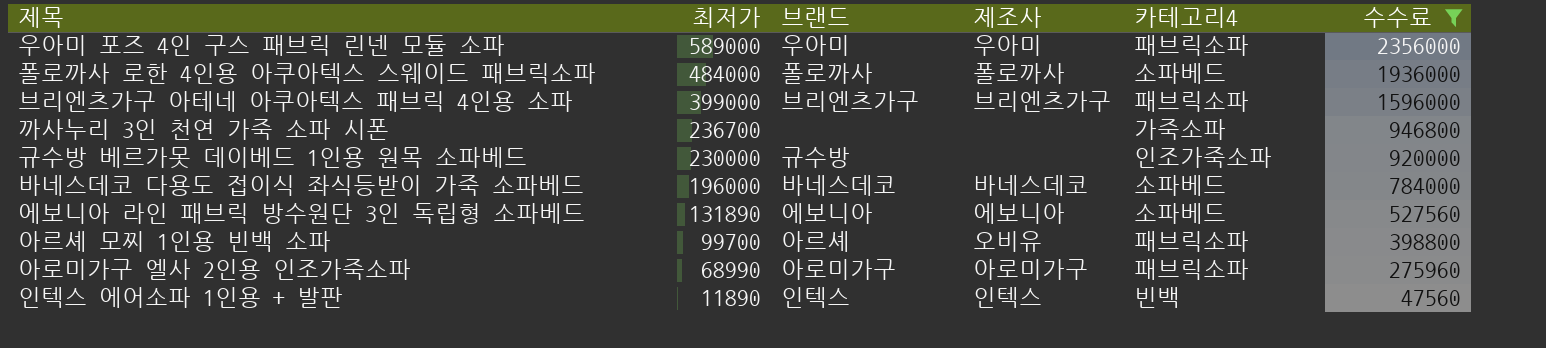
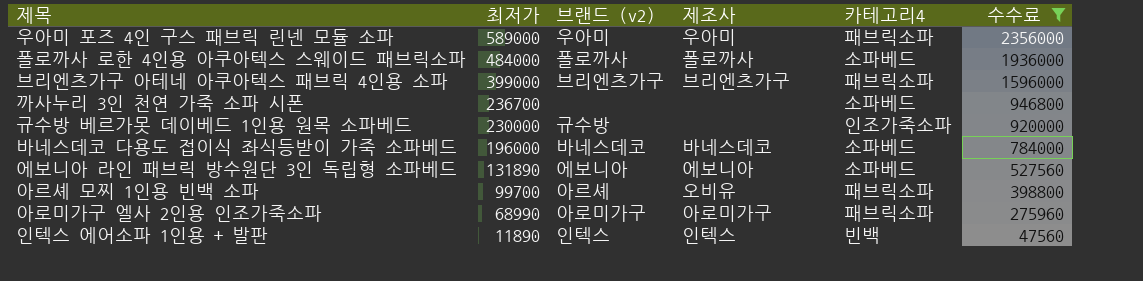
column name: 브랜드 -> 브랜드 (v2)
까사누리 3인 천연 가죽 소파 시폰 | 카테고리4: 가죽소파 -> 소파베드

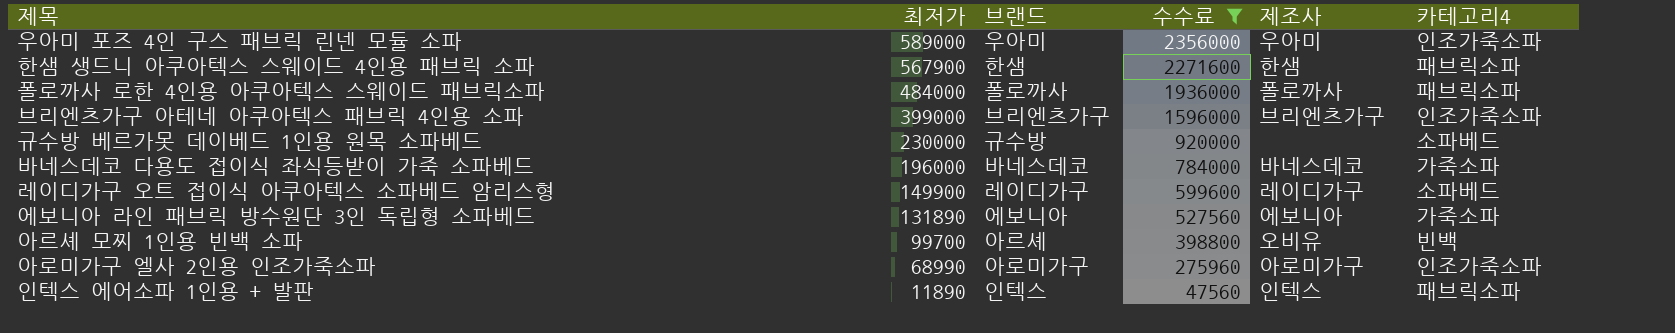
column name: 브랜드 (v2) -> 브랜드
column 수수료 | position: 6 -> 4
row 까사누리 3인 천연 가죽 소파 시폰: 236700 | none | none | 소파베드 | 946800 -> none
우아미 포즈 4인 구스 패브릭 린넨 모듈 소파 | 카테고리4: 패브릭소파 -> 인조가죽소파
row 한샘 생드니 아쿠아텍스 스웨이드 4인용 패브릭 소파: none -> 567900 | 한샘 | 2271600 | 한샘 | 패브릭소파
폴로까사 로한 4인용 아쿠아텍스 스웨이드 패브릭소파 | 카테고리4: 소파베드 -> 패브릭소파
브리엔츠가구 아테네 아쿠아텍스 패브릭 4인용 소파 | 카테고리4: 패브릭소파 -> 인조가죽소파
규수방 베르가못 데이베드 1인용 원목 소파베드 | 카테고리4: 인조가죽소파 -> 소파베드
바네스데코 다용도 접이식 좌식등받이 가죽 소파베드 | 카테고리4: 소파베드 -> 가죽소파
row 레이디가구 오트 접이식 아쿠아텍스 소파베드 암리스형: none -> 149900 | 레이디가구 | 599600 | 레이디가구 | 소파베드
에보니아 라인 패브릭 방수원단 3인 독립형 소파베드 | 카테고리4: 소파베드 -> 가죽소파
아르셰 모찌 1인용 빈백 소파 | 카테고리4: 패브릭소파 -> 빈백
아로미가구 엘사 2인용 인조가죽소파 | 카테고리4: 패브릭소파 -> 인조가죽소파
인텍스 에어소파 1인용 + 발판 | 카테고리4: 빈백 -> 패브릭소파

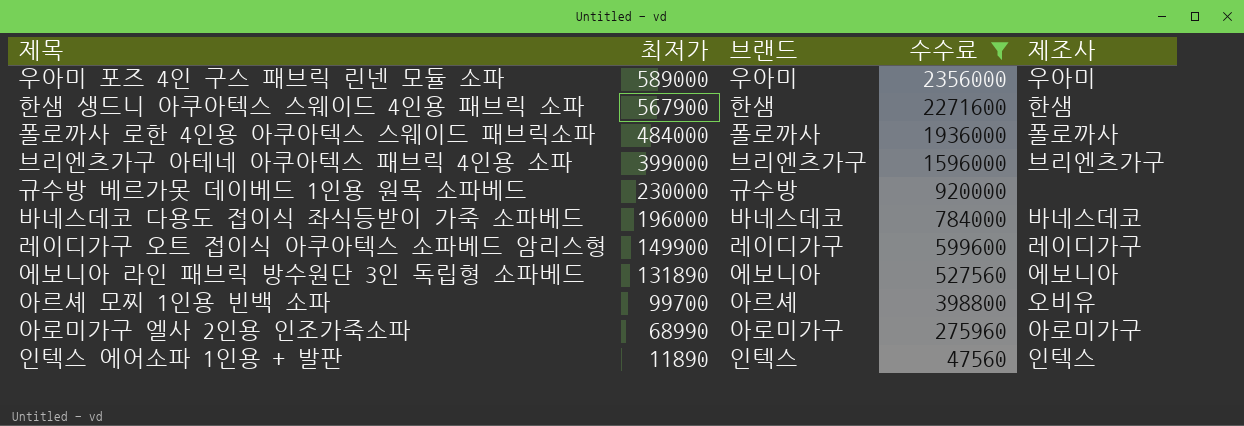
column 카테고리4 | position: 6 -> none

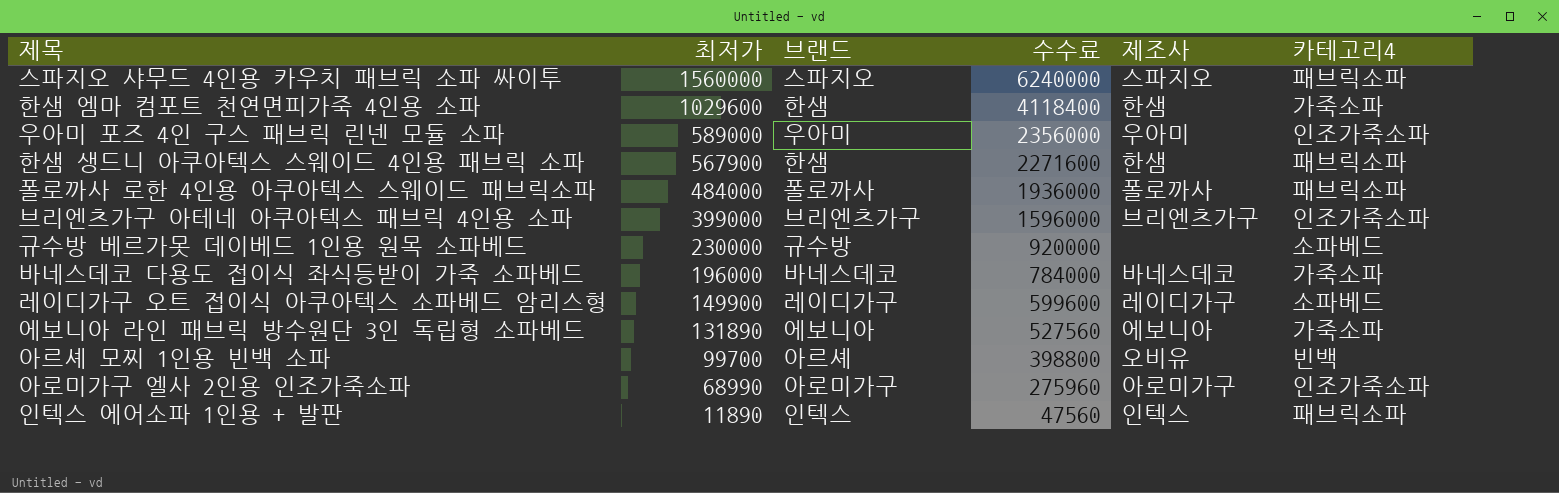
filter: 수수료 <= 2356000 -> none
column 카테고리4 | position: none -> 6

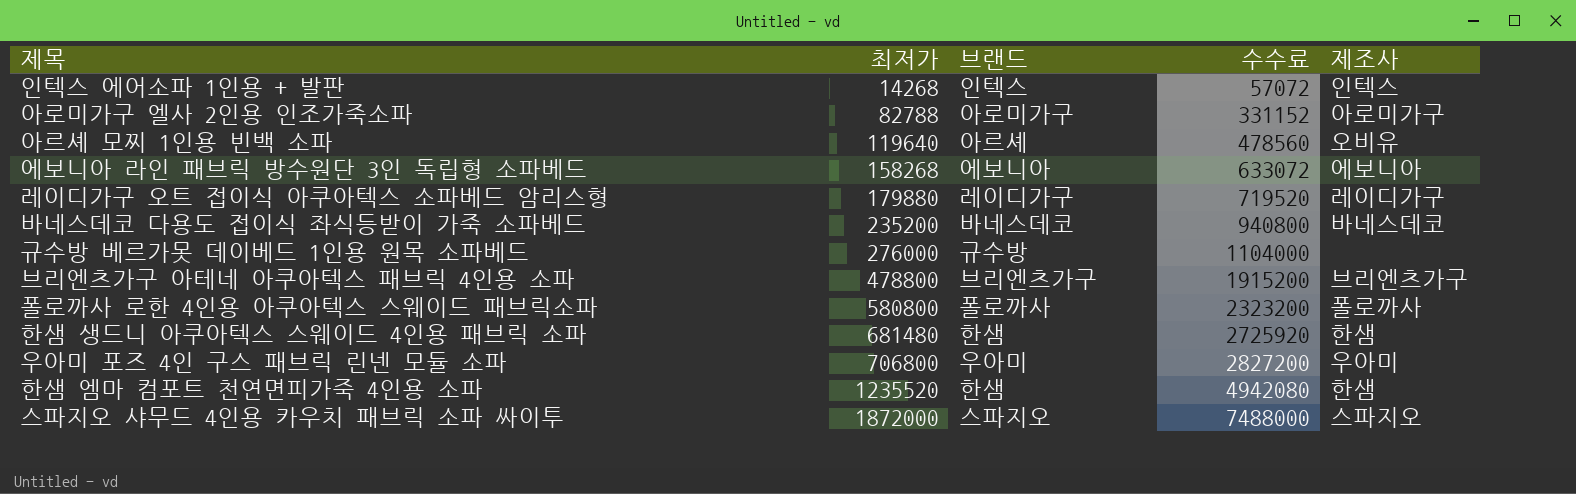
row order: 최저가 descending -> 최저가 ascending
column 카테고리4 | position: 6 -> none
인텍스 에어소파 1인용 + 발판 | 최저가: 11890 -> 14268
인텍스 에어소파 1인용 + 발판 | 수수료: 47560 -> 57072
아로미가구 엘사 2인용 인조가죽소파 | 최저가: 68990 -> 82788
아로미가구 엘사 2인용 인조가죽소파 | 수수료: 275960 -> 331152
아르셰 모찌 1인용 빈백 소파 | 최저가: 99700 -> 119640
아르셰 모찌 1인용 빈백 소파 | 수수료: 398800 -> 478560
에보니아 라인 패브릭 방수원단 3인 독립형 소파베드 | 최저가: 131890 -> 158268
에보니아 라인 패브릭 방수원단 3인 독립형 소파베드 | 수수료: 527560 -> 633072
레이디가구 오트 접이식 아쿠아텍스 소파베드 암리스형 | 최저가: 149900 -> 179880
레이디가구 오트 접이식 아쿠아텍스 소파베드 암리스형 | 수수료: 599600 -> 719520
바네스데코 다용도 접이식 좌식등받이 가죽 소파베드 | 최저가: 196000 -> 235200
바네스데코 다용도 접이식 좌식등받이 가죽 소파베드 | 수수료: 784000 -> 940800
규수방 베르가못 데이베드 1인용 원목 소파베드 | 최저가: 230000 -> 276000
규수방 베르가못 데이베드 1인용 원목 소파베드 | 수수료: 920000 -> 1104000
브리엔츠가구 아테네 아쿠아텍스 패브릭 4인용 소파 | 최저가: 399000 -> 478800
브리엔츠가구 아테네 아쿠아텍스 패브릭 4인용 소파 | 수수료: 1596000 -> 1915200
폴로까사 로한 4인용 아쿠아텍스 스웨이드 패브릭소파 | 최저가: 484000 -> 580800
폴로까사 로한 4인용 아쿠아텍스 스웨이드 패브릭소파 | 수수료: 1936000 -> 2323200
한샘 생드니 아쿠아텍스 스웨이드 4인용 패브릭 소파 | 최저가: 567900 -> 681480
한샘 생드니 아쿠아텍스 스웨이드 4인용 패브릭 소파 | 수수료: 2271600 -> 2725920
우아미 포즈 4인 구스 패브릭 린넨 모듈 소파 | 최저가: 589000 -> 706800
우아미 포즈 4인 구스 패브릭 린넨 모듈 소파 | 수수료: 2356000 -> 2827200
한샘 엠마 컴포트 천연면피가죽 4인용 소파 | 최저가: 1029600 -> 1235520
한샘 엠마 컴포트 천연면피가죽 4인용 소파 | 수수료: 4118400 -> 4942080
스파지오 샤무드 4인용 카우치 패브릭 소파 싸이투 | 최저가: 1560000 -> 1872000
스파지오 샤무드 4인용 카우치 패브릭 소파 싸이투 | 수수료: 6240000 -> 7488000

